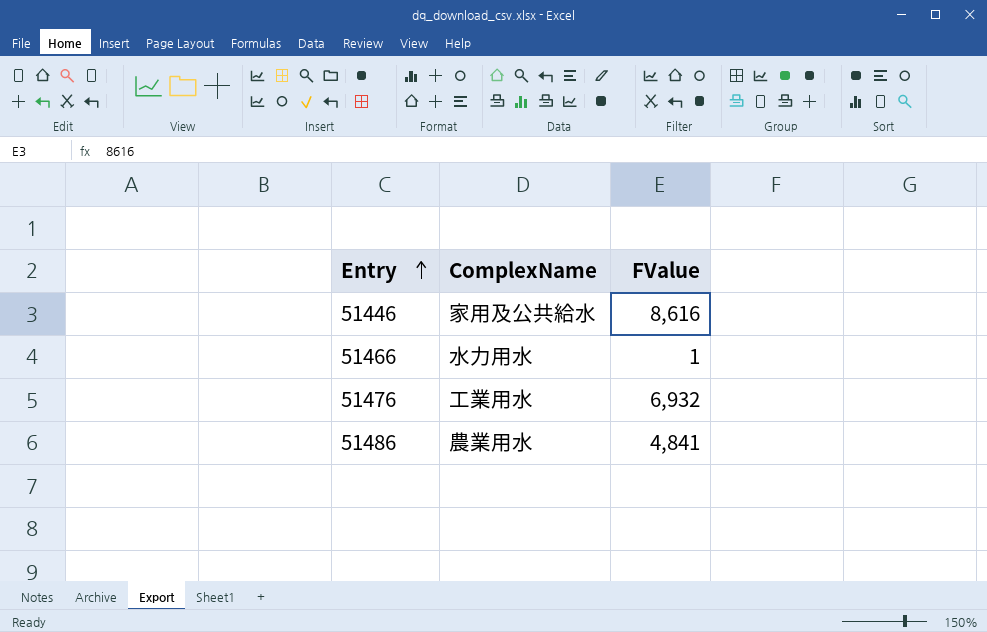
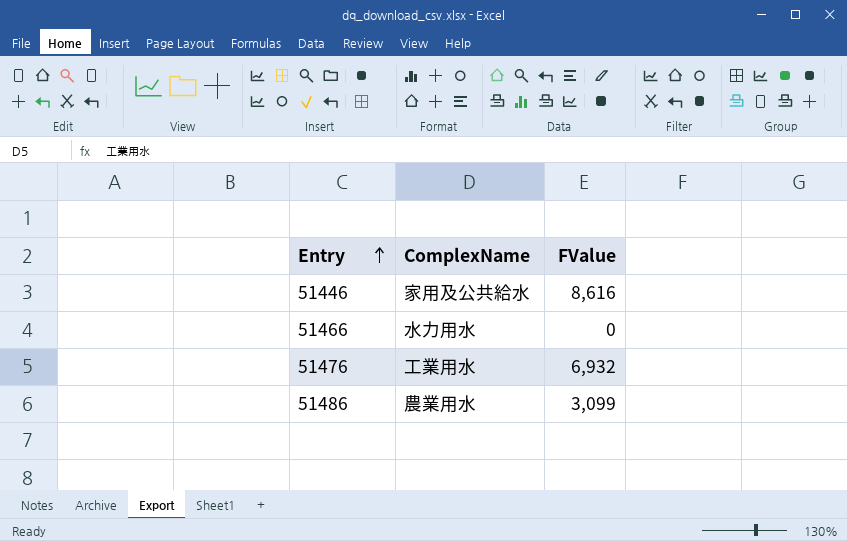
51466 | FValue: 1 -> 0
51486 | FValue: 4,841 -> 3,099

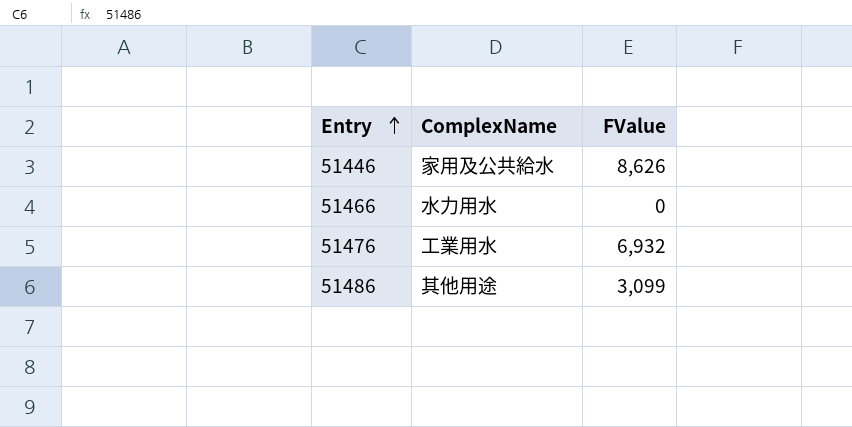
51446 | FValue: 8,616 -> 8,626
51486 | ComplexName: 農業用水 -> 其他用途

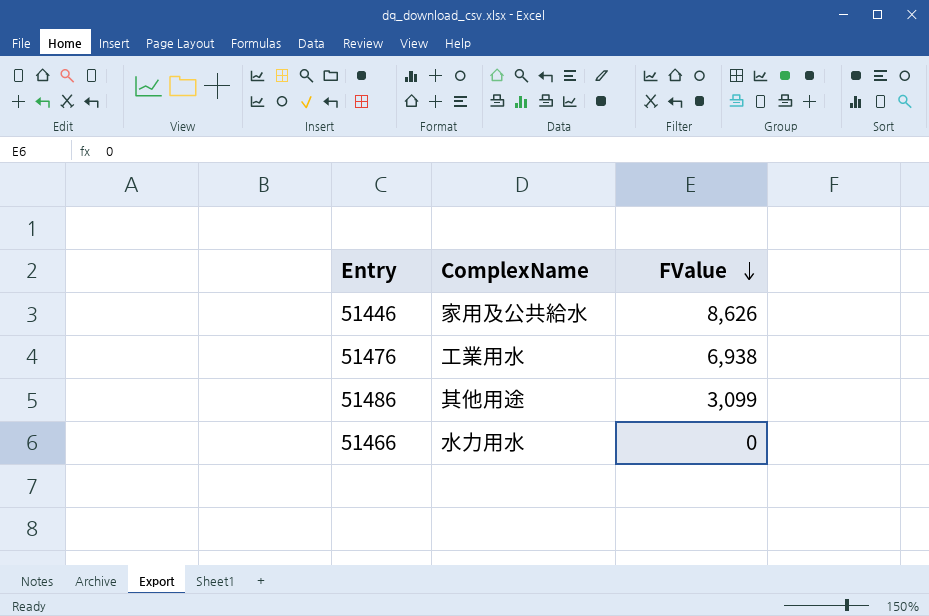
row order: Entry ascending -> FValue descending
51476 | FValue: 6,932 -> 6,938

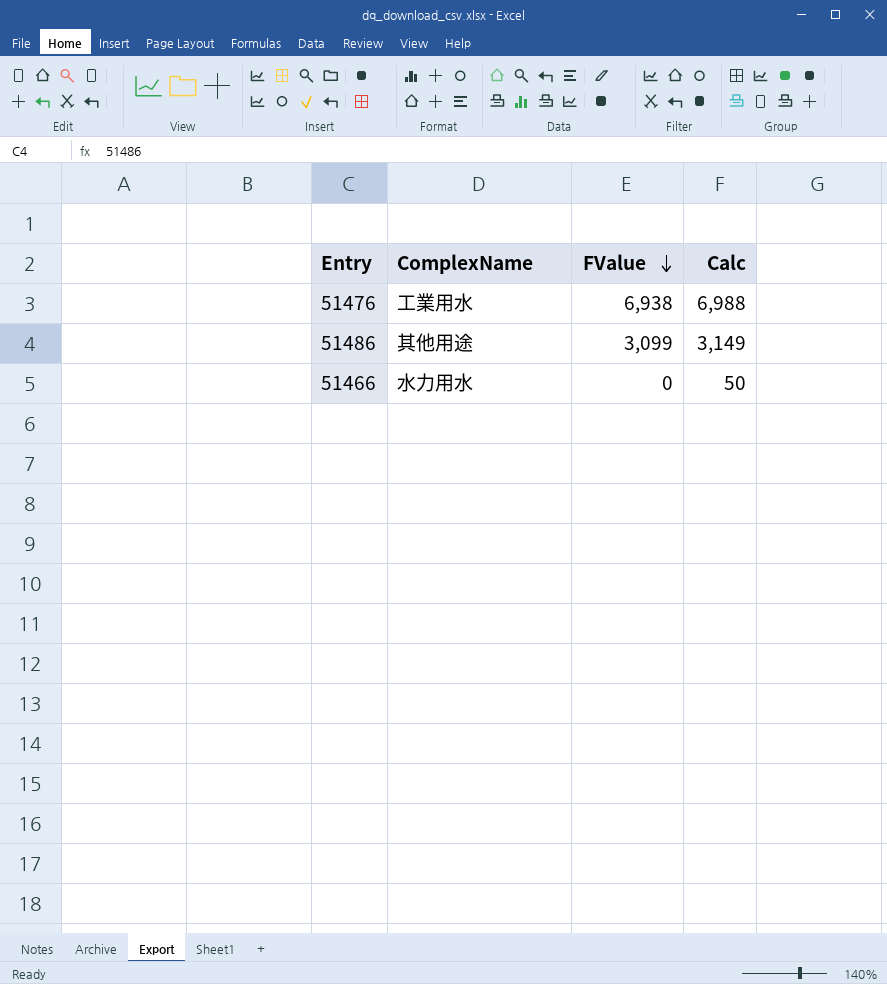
column Calc | formula: none -> [FValue] + 50
row 51446: 家用及公共給水 | 8,626 -> none

